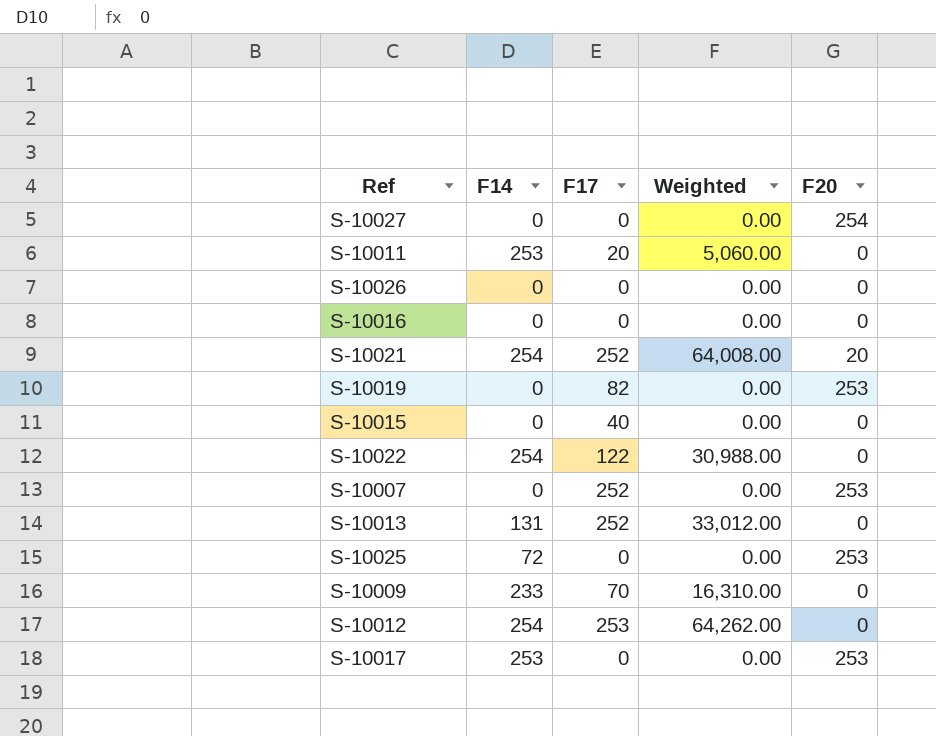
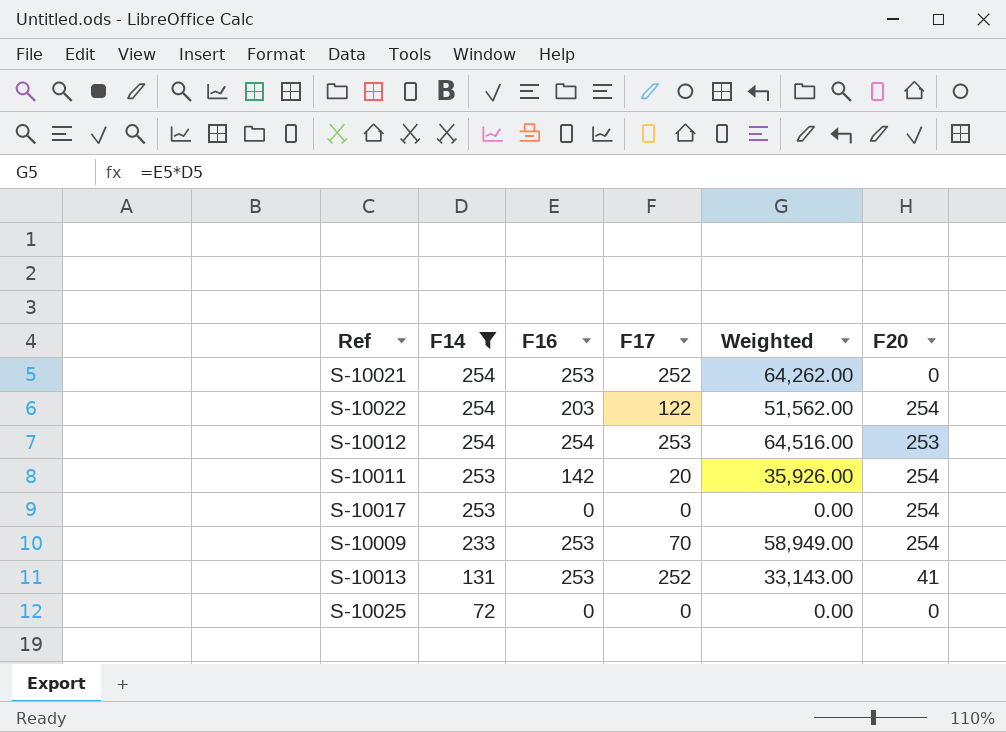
filter: none -> F14 != 0
row order: none -> F14 descending
column F16 | position: none -> 3
column Weighted | formula: [F14] * [F17] -> [F14] * [F16]
S-10021 | F20: 20 -> 0
S-10022 | F20: 0 -> 254
S-10012 | F20: 0 -> 253
S-10011 | F20: 0 -> 254
S-10017 | F20: 253 -> 254
S-10009 | F20: 0 -> 254
S-10013 | F20: 0 -> 41
S-10025 | F20: 253 -> 0

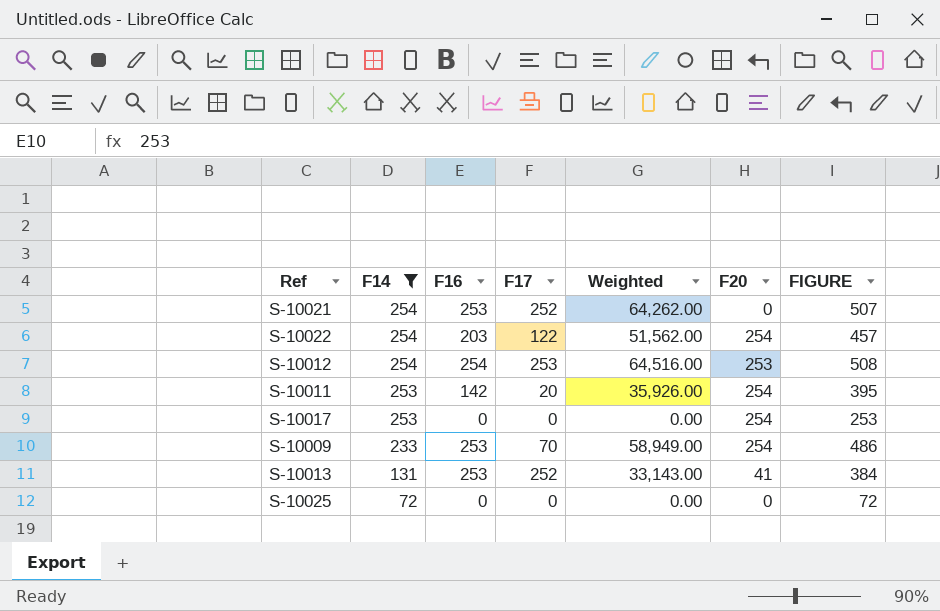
column FIGURE | formula: none -> [F14] + [F16]

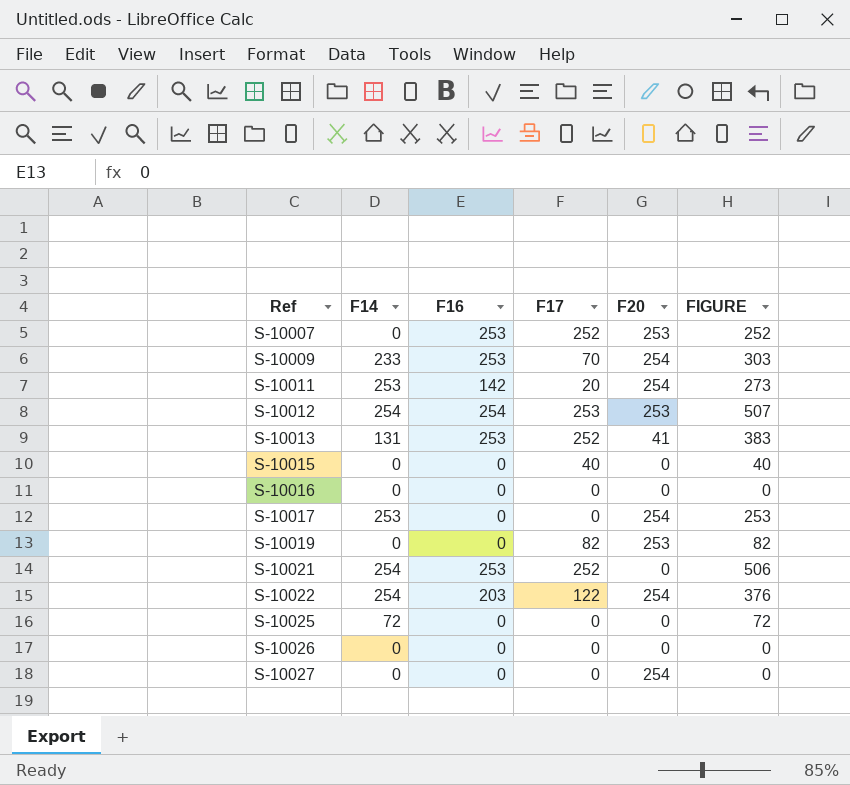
filter: F14 != 0 -> none
row order: F14 descending -> Ref ascending
column Weighted | formula: [F14] * [F16] -> none
column FIGURE | formula: [F14] + [F16] -> [F14] + [F17]

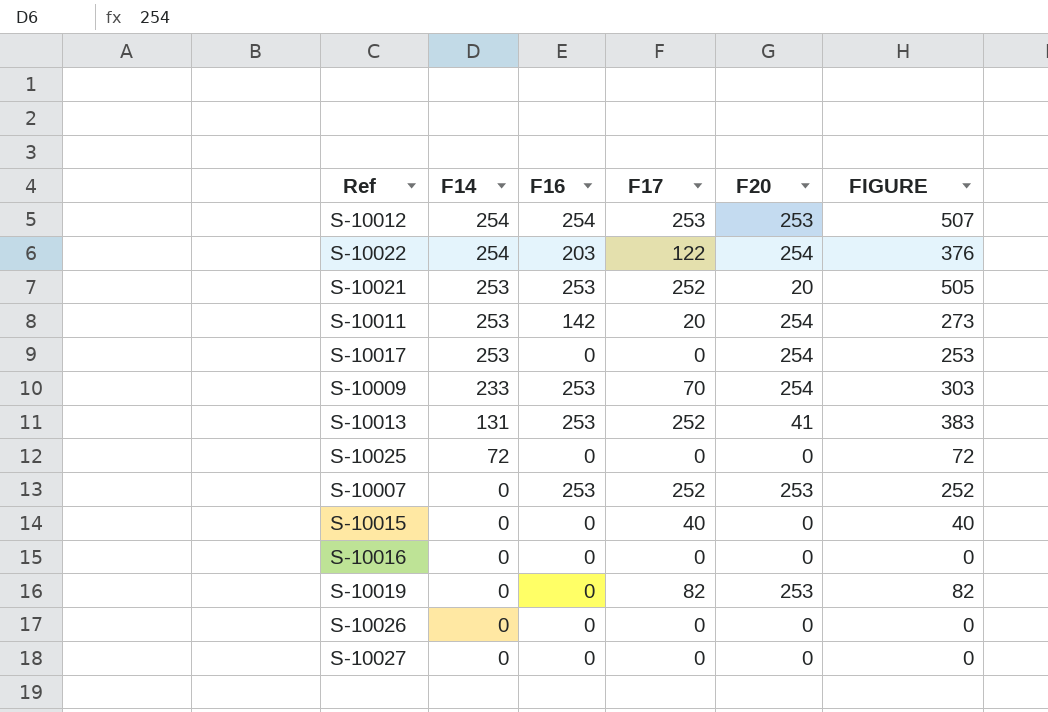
row order: Ref ascending -> F14 descending
S-10021 | F14: 254 -> 253
S-10021 | F20: 0 -> 20
S-10021 | FIGURE: 506 -> 505
S-10027 | F20: 254 -> 0

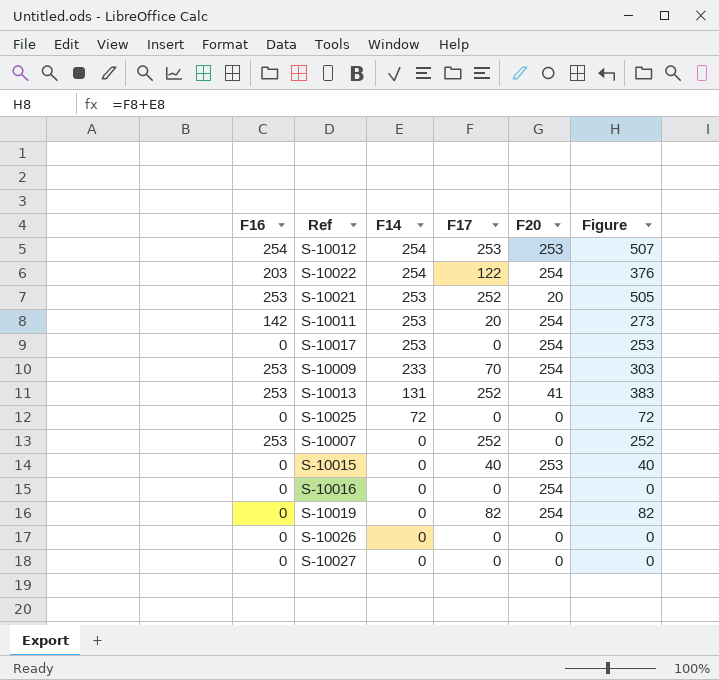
column F16 | position: 3 -> 1
column name: FIGURE -> Figure
S-10007 | F20: 253 -> 0
S-10015 | F20: 0 -> 253
S-10016 | F20: 0 -> 254
S-10019 | F20: 253 -> 254

